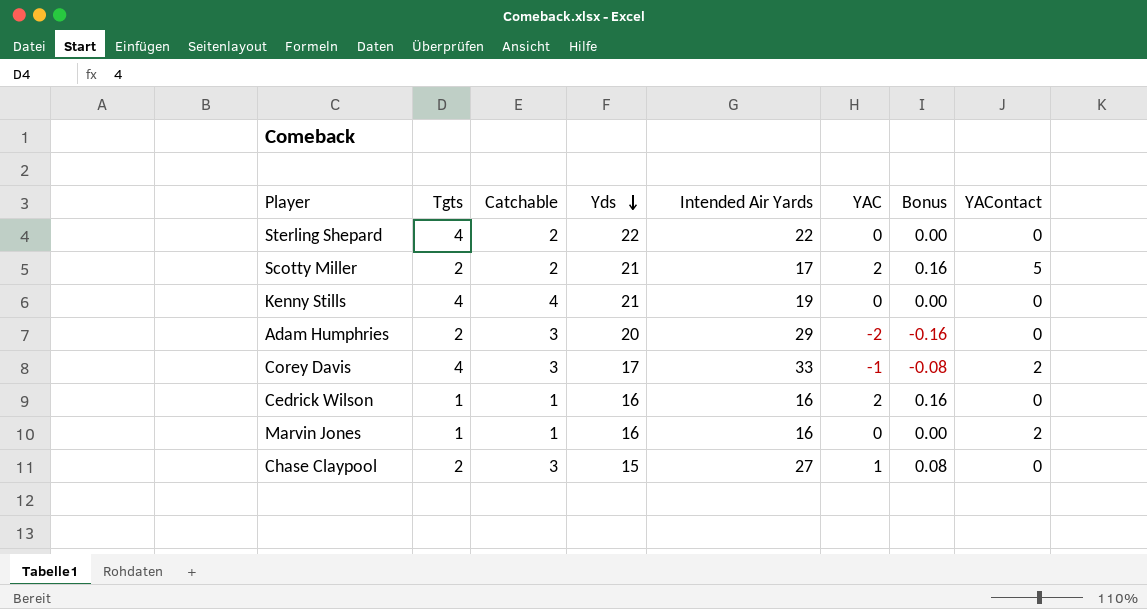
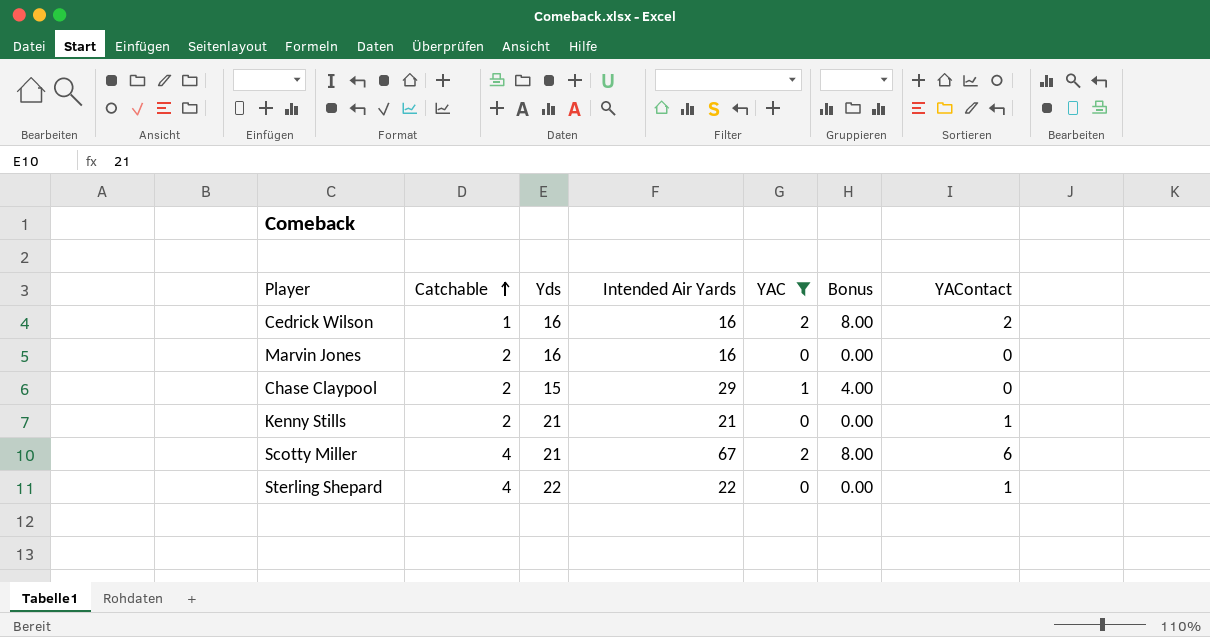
filter: none -> YAC >= 0
row order: Yds descending -> Catchable ascending
column Tgts | position: 2 -> none
column Bonus | formula: [YAC] * 0.08 -> [YAC] * 4
Cedrick Wilson | YAContact: 0 -> 2
Marvin Jones | Catchable: 1 -> 2
Marvin Jones | YAContact: 2 -> 0
Chase Claypool | Catchable: 3 -> 2
Chase Claypool | Intended Air Yards: 27 -> 29
Kenny Stills | Catchable: 4 -> 2
Kenny Stills | Intended Air Yards: 19 -> 21
Kenny Stills | YAContact: 0 -> 1
Scotty Miller | Catchable: 2 -> 4
Scotty Miller | Intended Air Yards: 17 -> 67
Scotty Miller | YAContact: 5 -> 6
Sterling Shepard | Catchable: 2 -> 4
Sterling Shepard | YAContact: 0 -> 1

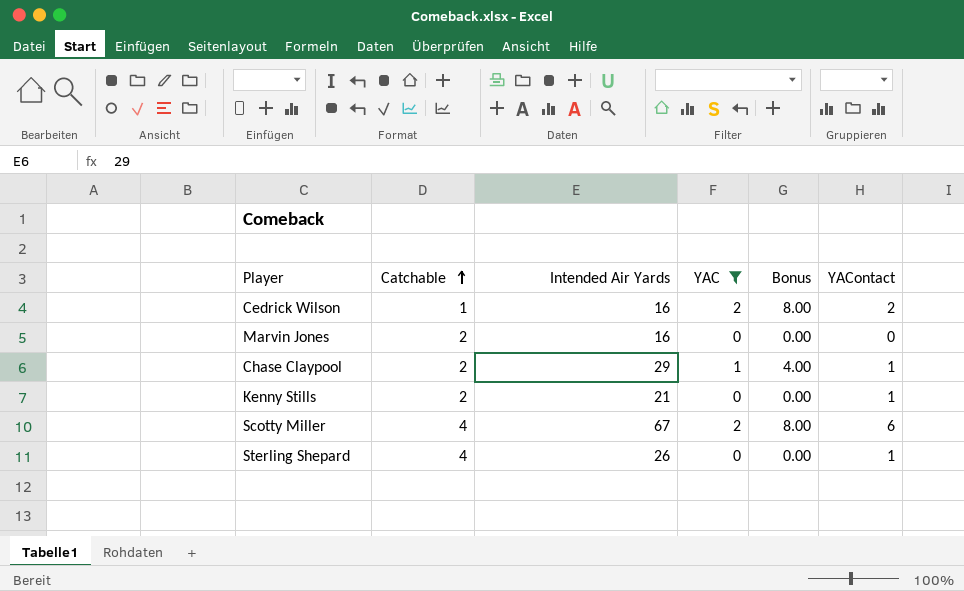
column Yds | position: 3 -> none
Chase Claypool | YAContact: 0 -> 1
Sterling Shepard | Intended Air Yards: 22 -> 26

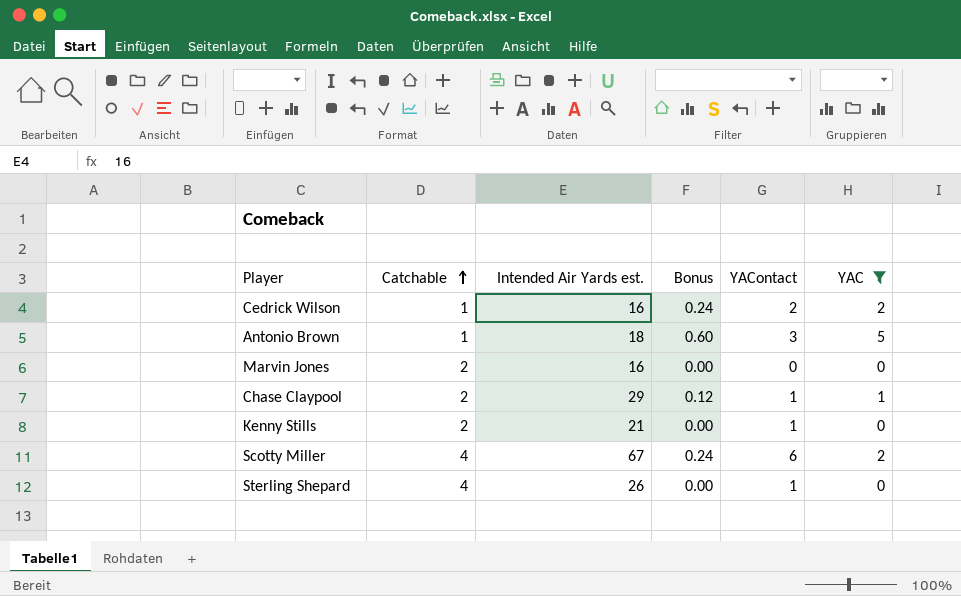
column name: Intended Air Yards -> Intended Air Yards est.
column Bonus | formula: [YAC] * 4 -> [YAC] * 0.12
column YAC | position: 4 -> 6
row Antonio Brown: none -> 1 | 18 | 0.60 | 3 | 5

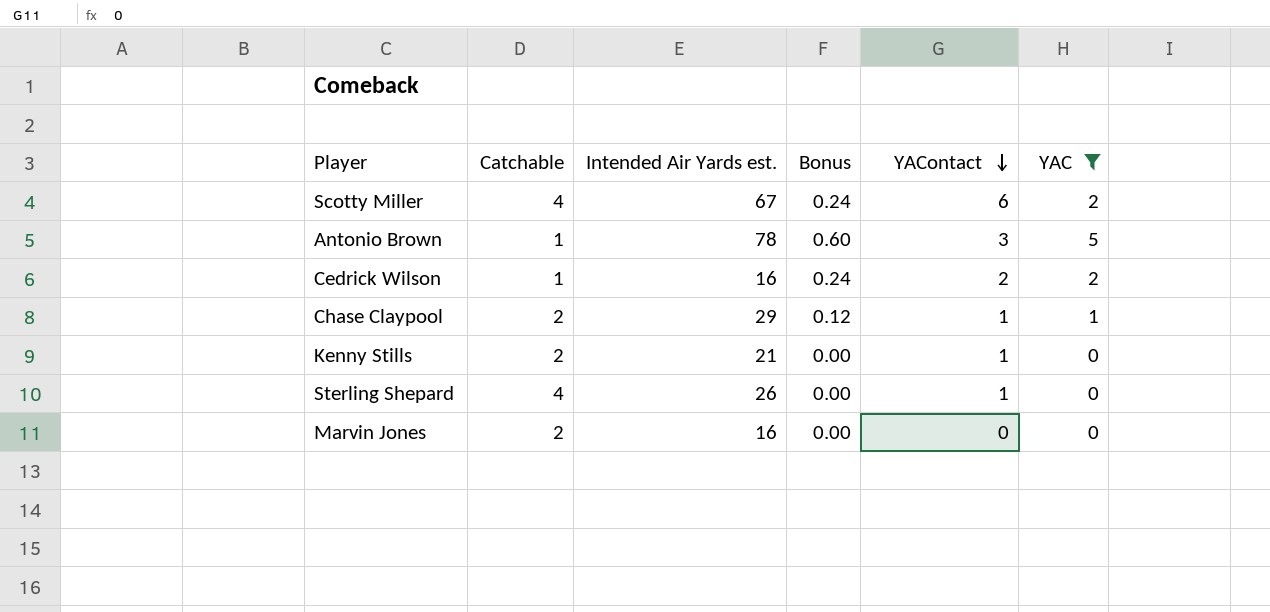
row order: Catchable ascending -> YAContact descending
Antonio Brown | Intended Air Yards est.: 18 -> 78

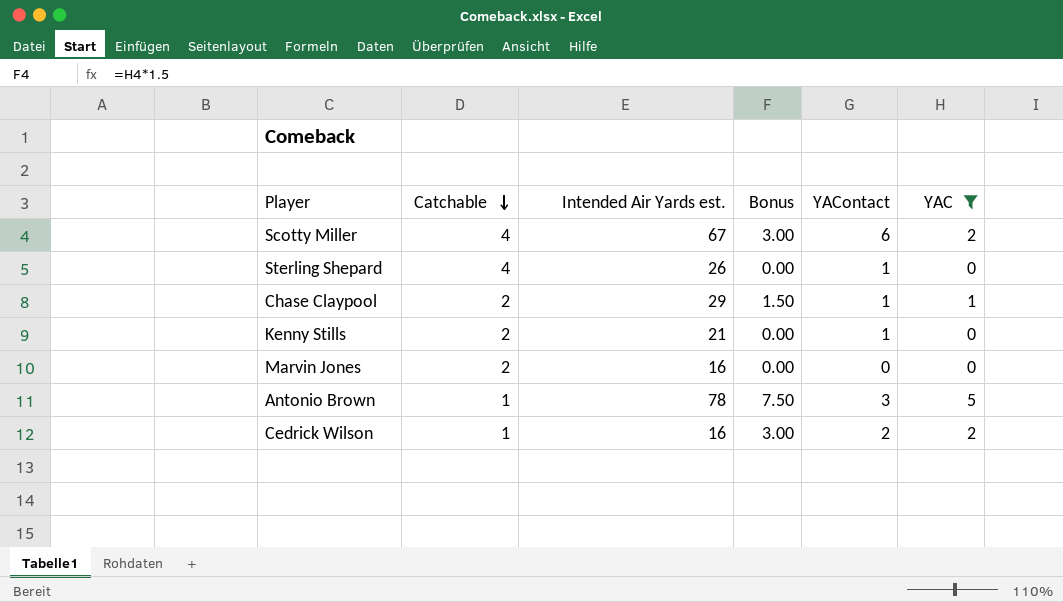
row order: YAContact descending -> Catchable descending
column Bonus | formula: [YAC] * 0.12 -> [YAC] * 1.5

